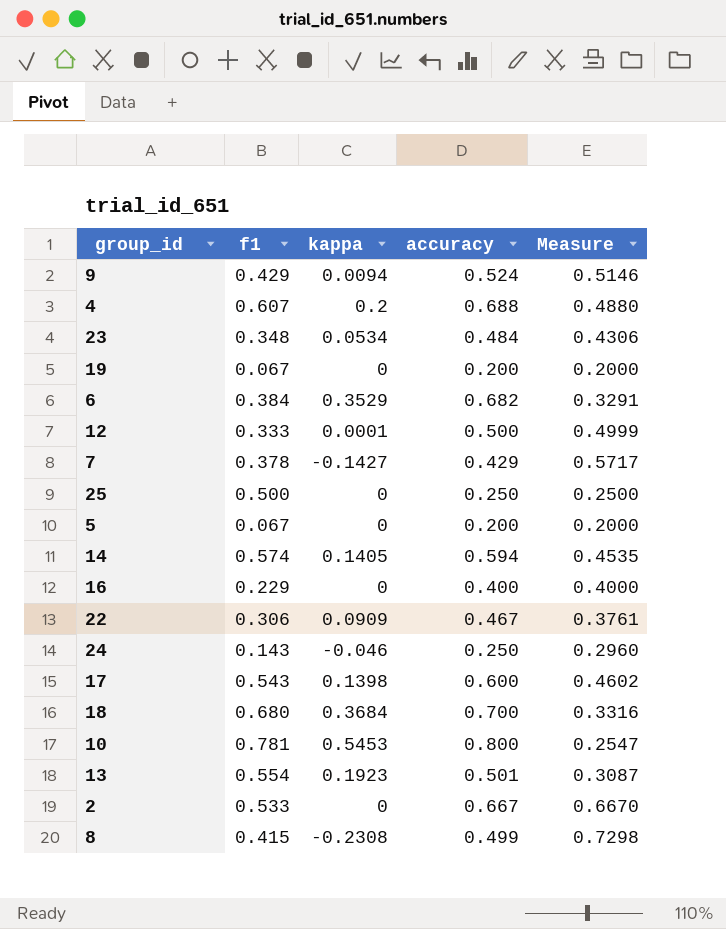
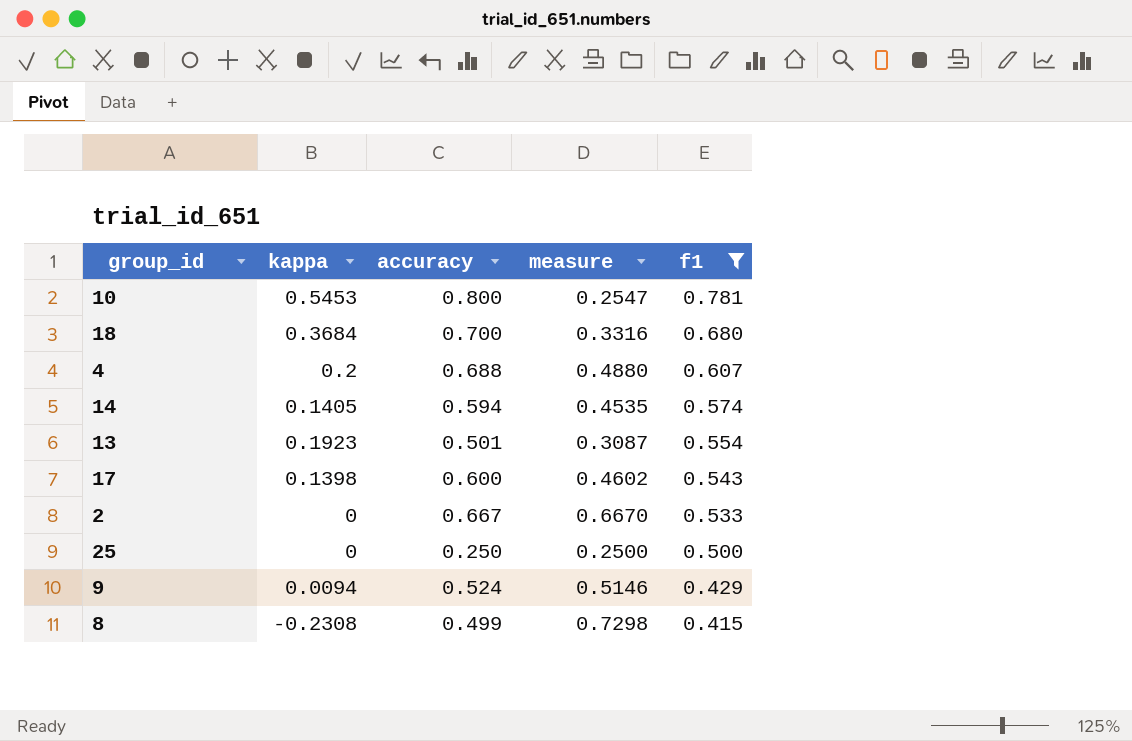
filter: none -> f1 >= 0.415
row order: none -> f1 descending
column name: Measure -> measure
column f1 | position: 2 -> 5

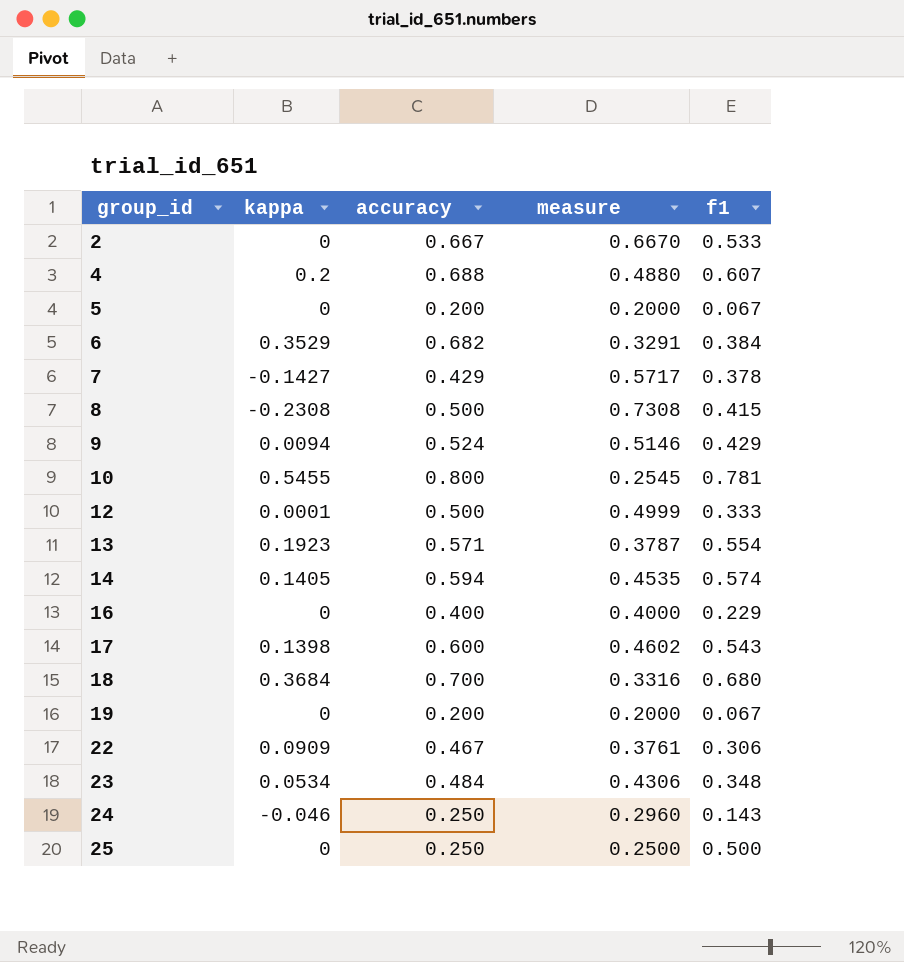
filter: f1 >= 0.415 -> none
row order: f1 descending -> group_id ascending
8 | accuracy: 0.499 -> 0.500
8 | measure: 0.7298 -> 0.7308
10 | kappa: 0.5453 -> 0.5455
10 | measure: 0.2547 -> 0.2545
13 | accuracy: 0.501 -> 0.571
13 | measure: 0.3087 -> 0.3787

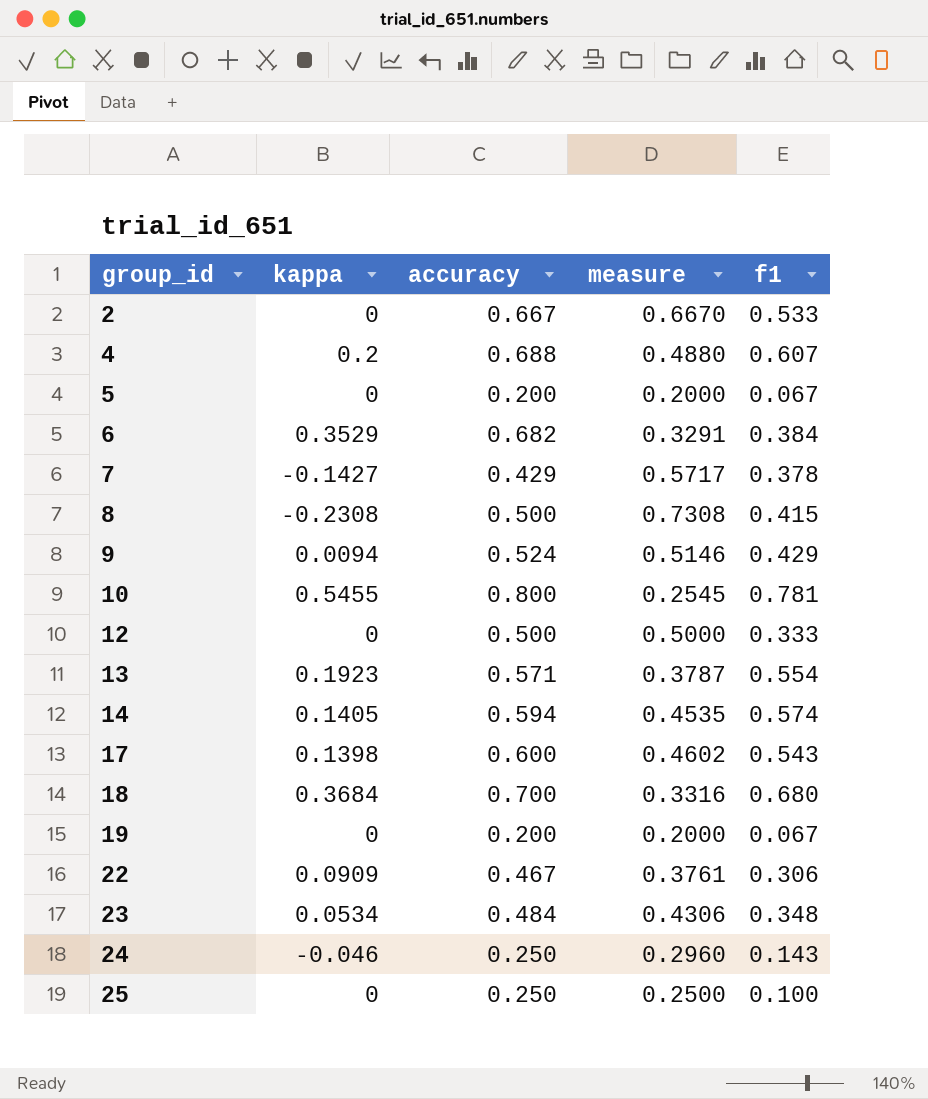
row 16: 0 | 0.400 | 0.4000 | 0.229 -> none
12 | kappa: 0.0001 -> 0
12 | measure: 0.4999 -> 0.5000
25 | f1: 0.500 -> 0.100

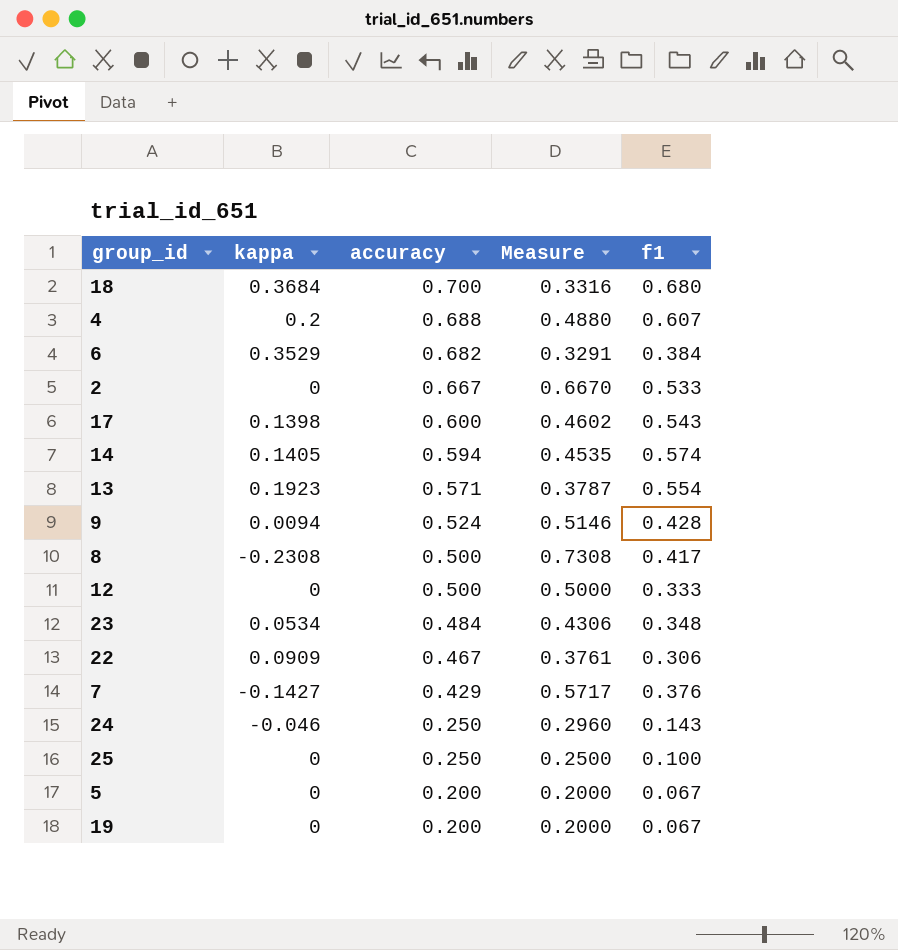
row order: group_id ascending -> accuracy descending
column name: measure -> Measure
row 10: 0.5455 | 0.800 | 0.2545 | 0.781 -> none
9 | f1: 0.429 -> 0.428
8 | f1: 0.415 -> 0.417
7 | f1: 0.378 -> 0.376

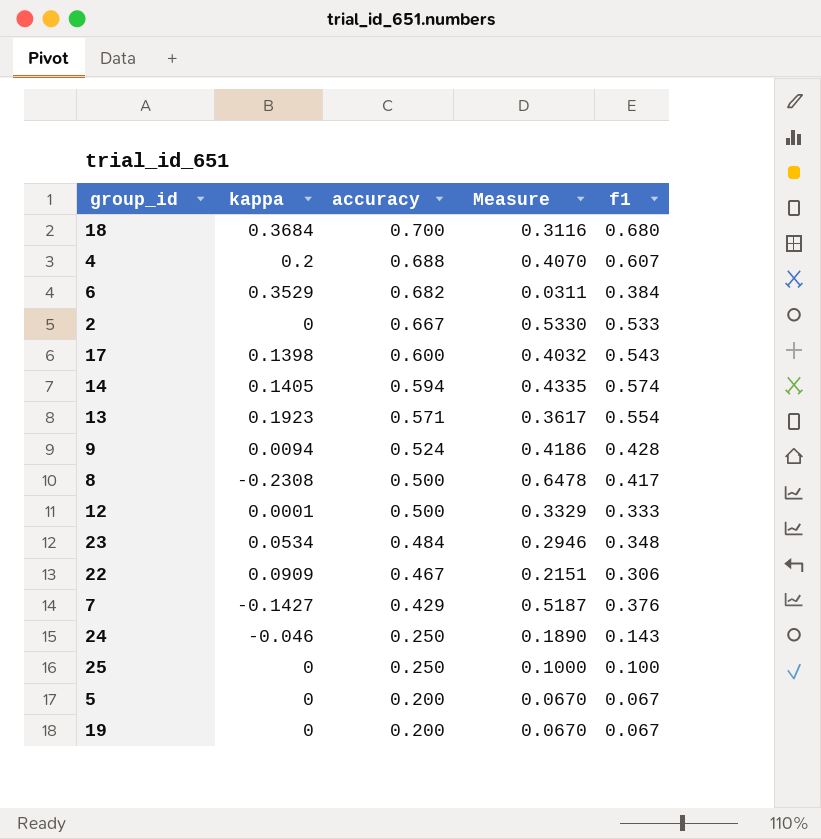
column Measure | formula: [accuracy] - [kappa] -> [f1] - [kappa]
12 | kappa: 0 -> 0.0001

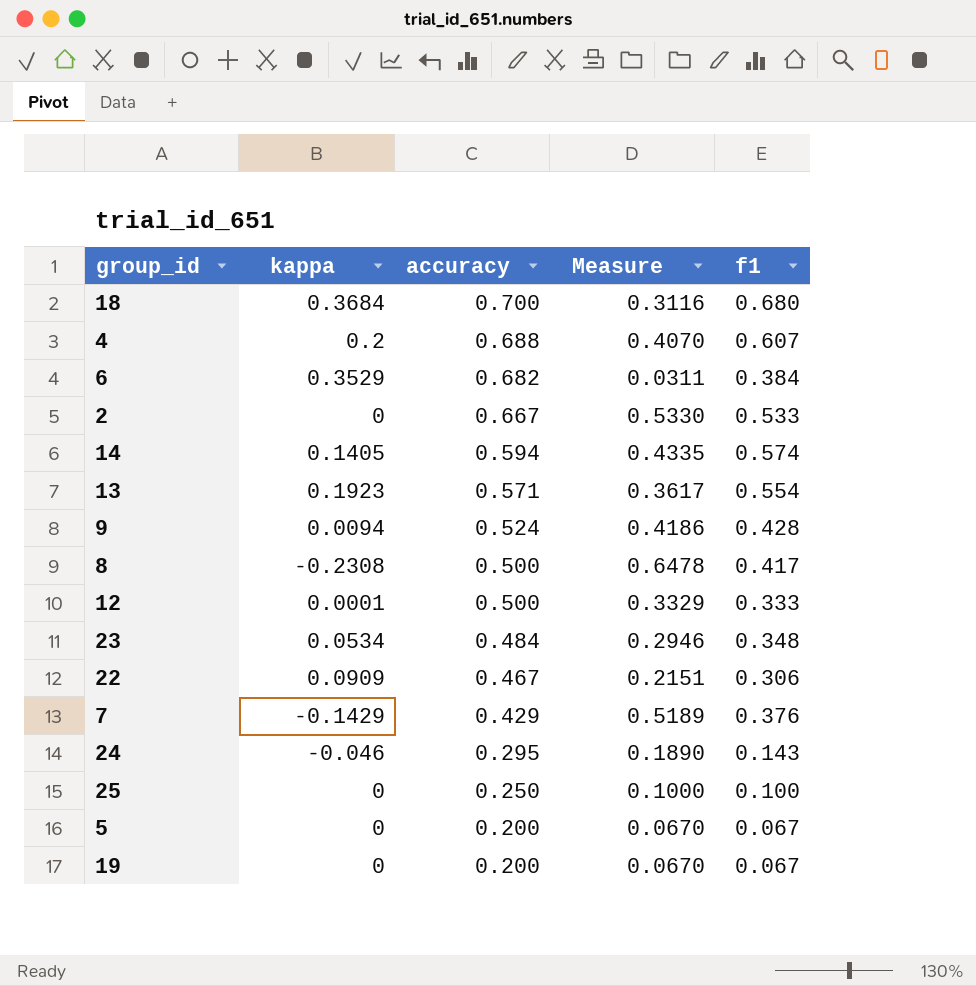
row 17: 0.1398 | 0.600 | 0.4032 | 0.543 -> none
7 | kappa: -0.1427 -> -0.1429
7 | Measure: 0.5187 -> 0.5189
24 | accuracy: 0.250 -> 0.295

